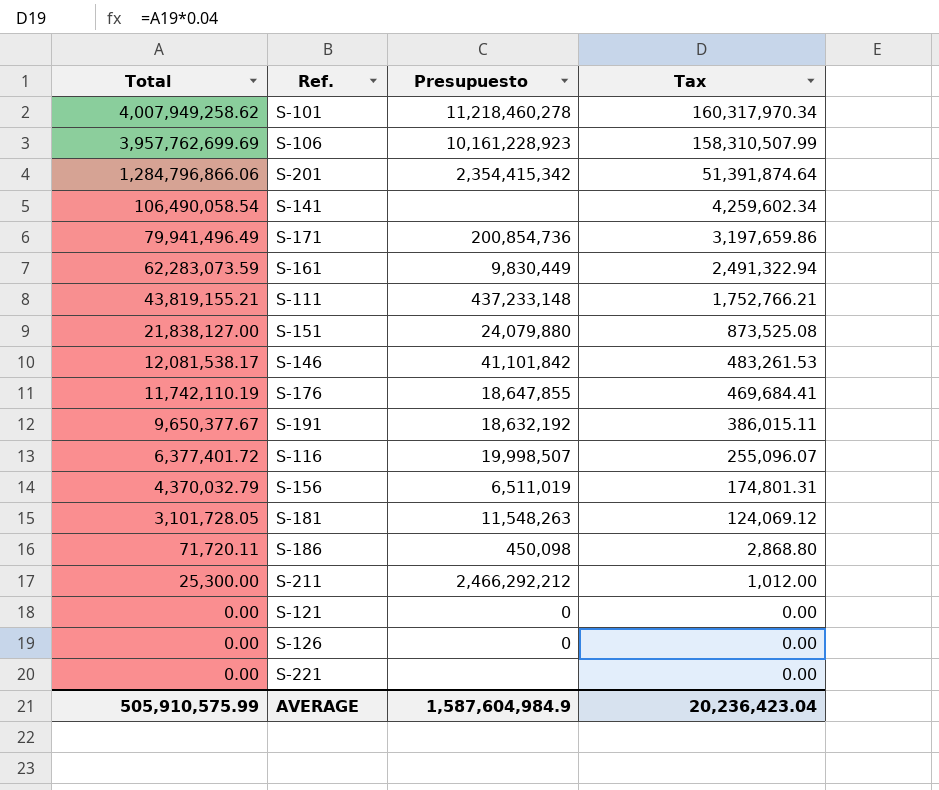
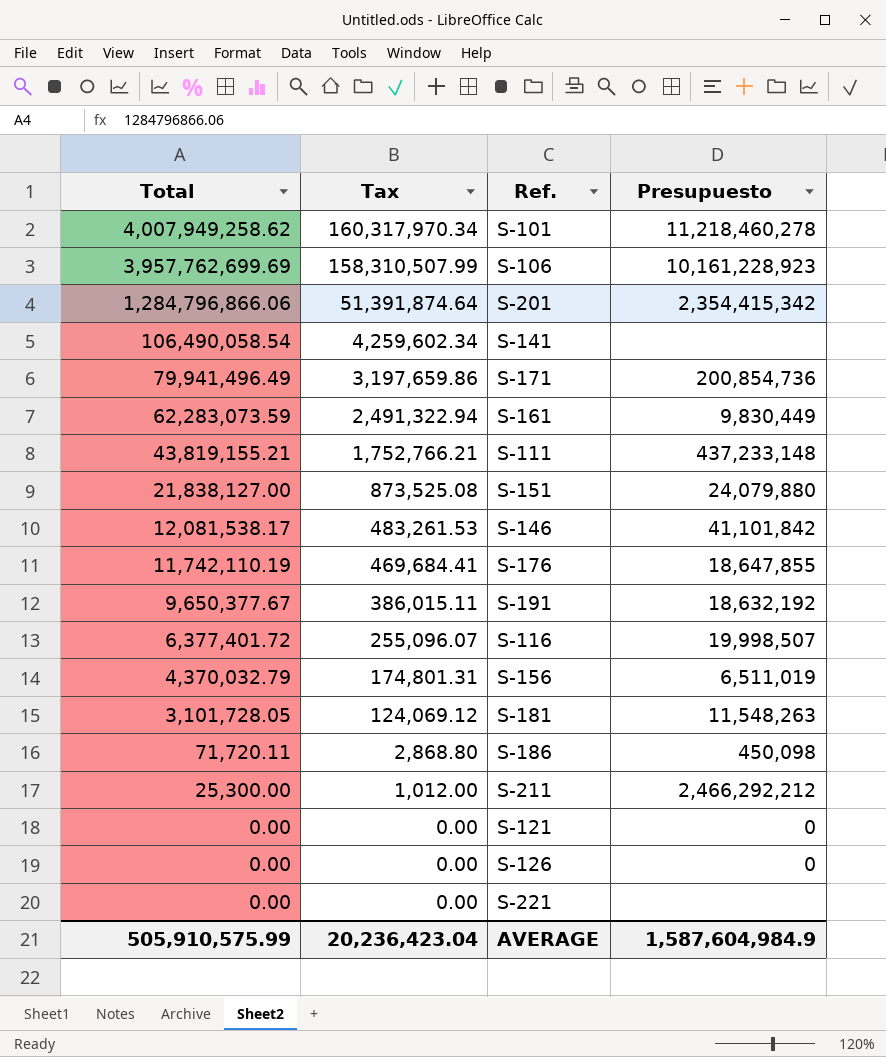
column Tax | position: 4 -> 2

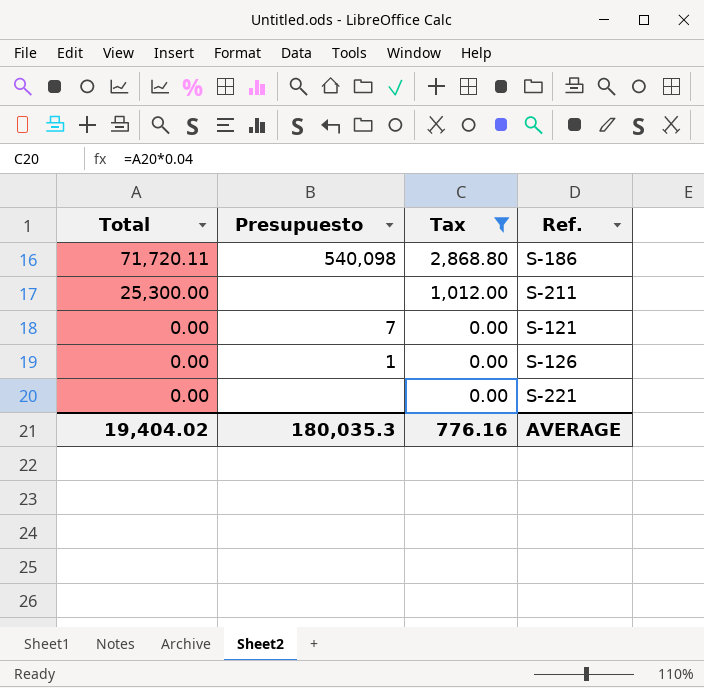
filter: none -> Tax <= 2,868.80
column Presupuesto | position: 4 -> 2
S-186 | Presupuesto: 450,098 -> 540,098
S-211 | Presupuesto: 2,466,292,212 -> none
S-121 | Presupuesto: 0 -> 7
S-126 | Presupuesto: 0 -> 1
AVERAGE | Total: 505,910,575.99 -> 19,404.02
AVERAGE | Presupuesto: 1,587,604,984.9 -> 180,035.3
AVERAGE | Tax: 20,236,423.04 -> 776.16

